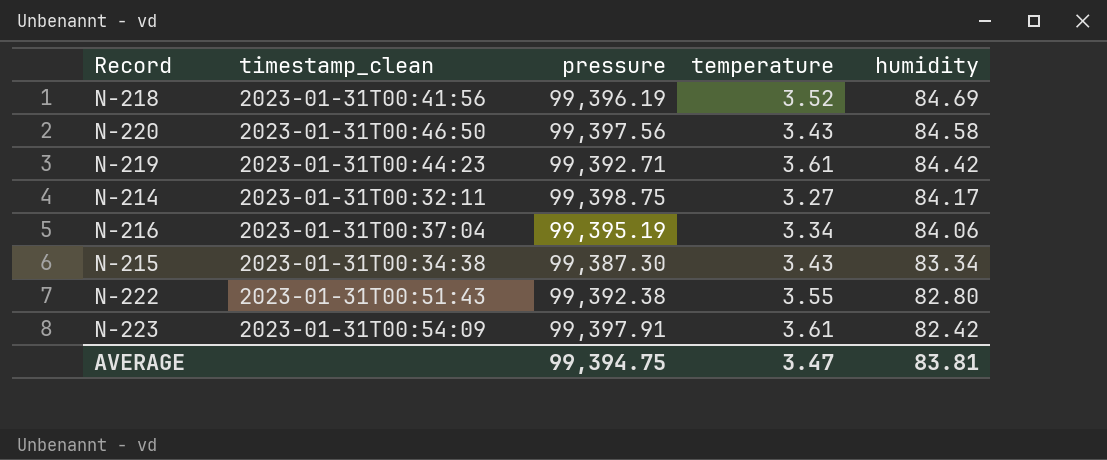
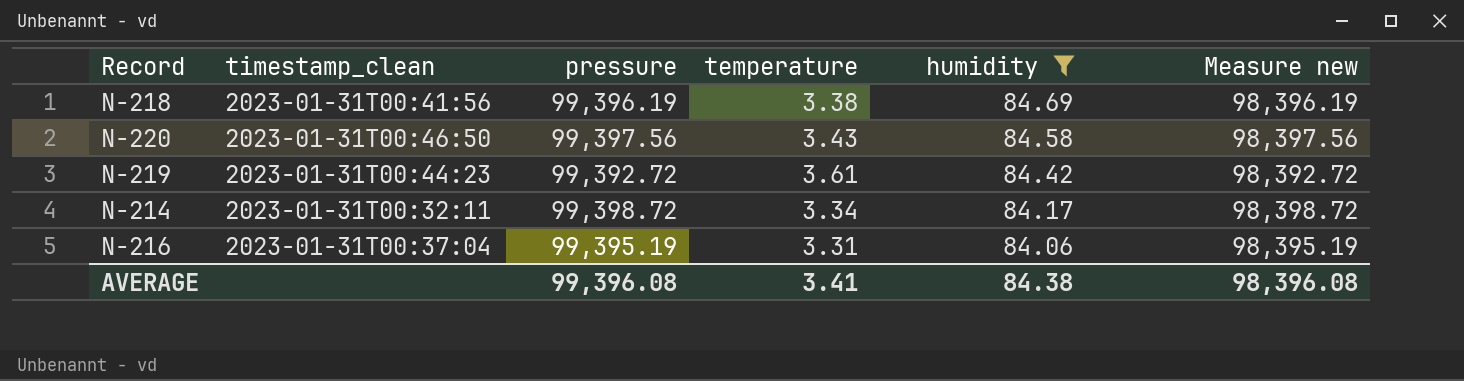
filter: none -> humidity >= 84.06
column Measure new | formula: none -> [pressure] - 1000
N-218 | temperature: 3.52 -> 3.38
N-219 | pressure: 99,392.71 -> 99,392.72
N-214 | pressure: 99,398.75 -> 99,398.72
N-214 | temperature: 3.27 -> 3.34
N-216 | temperature: 3.34 -> 3.31
AVERAGE | pressure: 99,394.75 -> 99,396.08
AVERAGE | temperature: 3.47 -> 3.41
AVERAGE | humidity: 83.81 -> 84.38

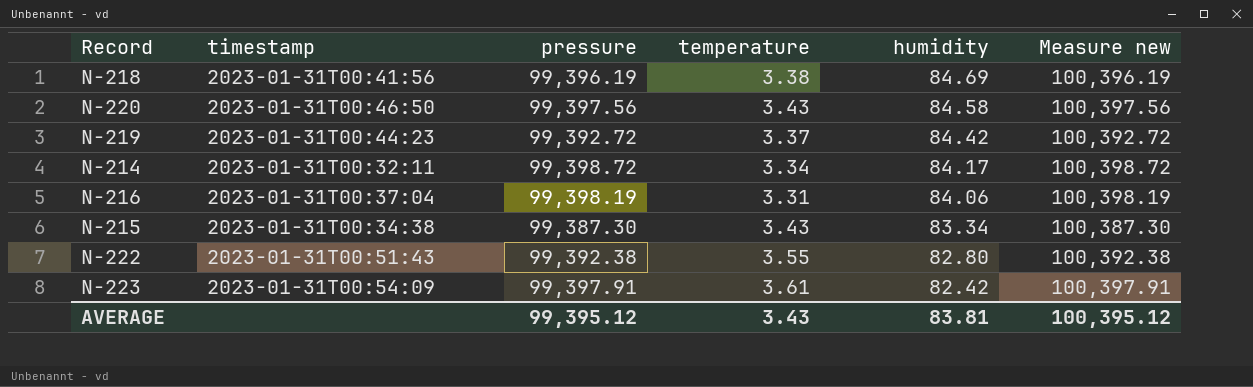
filter: humidity >= 84.06 -> none
column name: timestamp_clean -> timestamp
column Measure new | formula: [pressure] - 1000 -> [pressure] + 1000
N-219 | temperature: 3.61 -> 3.37
N-216 | pressure: 99,395.19 -> 99,398.19
AVERAGE | pressure: 99,396.08 -> 99,395.12
AVERAGE | temperature: 3.41 -> 3.43
AVERAGE | humidity: 84.38 -> 83.81
AVERAGE | Measure new: 98,396.08 -> 100,395.12

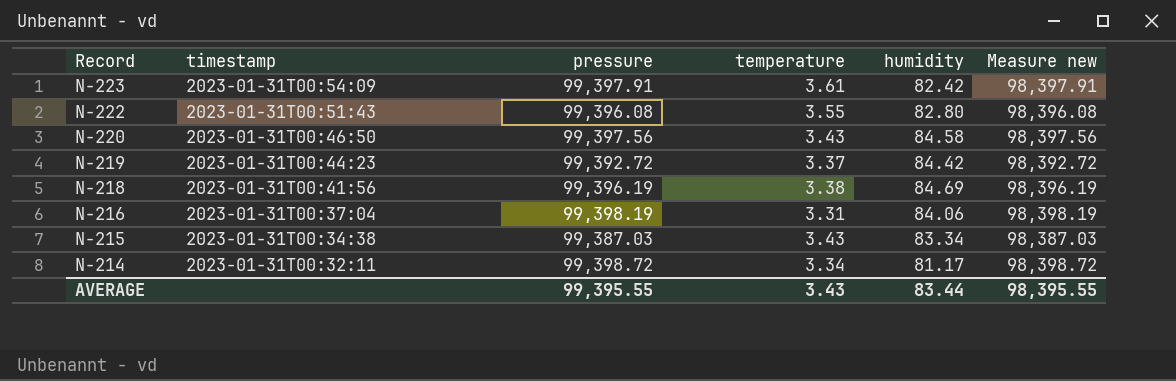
row order: humidity descending -> Record descending
column Measure new | formula: [pressure] + 1000 -> [pressure] - 1000
N-222 | pressure: 99,392.38 -> 99,396.08
N-215 | pressure: 99,387.30 -> 99,387.03
N-214 | humidity: 84.17 -> 81.17
AVERAGE | pressure: 99,395.12 -> 99,395.55
AVERAGE | humidity: 83.81 -> 83.44
AVERAGE | Measure new: 100,395.12 -> 98,395.55

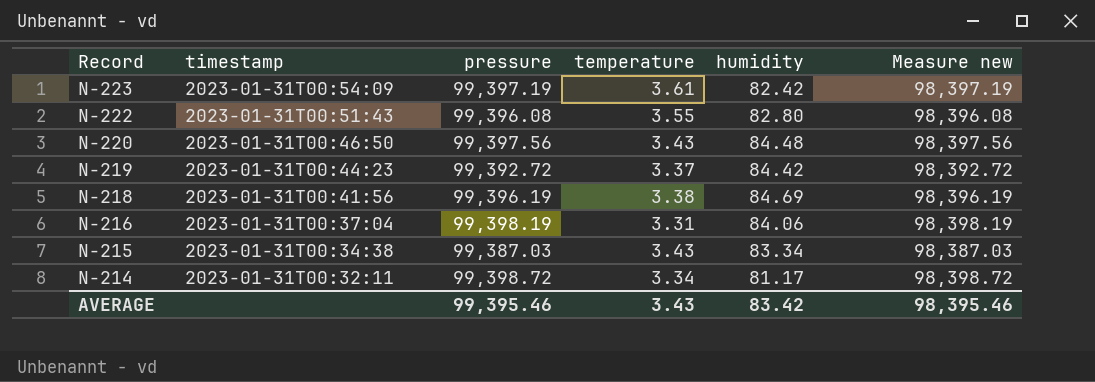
N-223 | pressure: 99,397.91 -> 99,397.19
N-223 | Measure new: 98,397.91 -> 98,397.19
N-220 | humidity: 84.58 -> 84.48
AVERAGE | pressure: 99,395.55 -> 99,395.46
AVERAGE | humidity: 83.44 -> 83.42
AVERAGE | Measure new: 98,395.55 -> 98,395.46

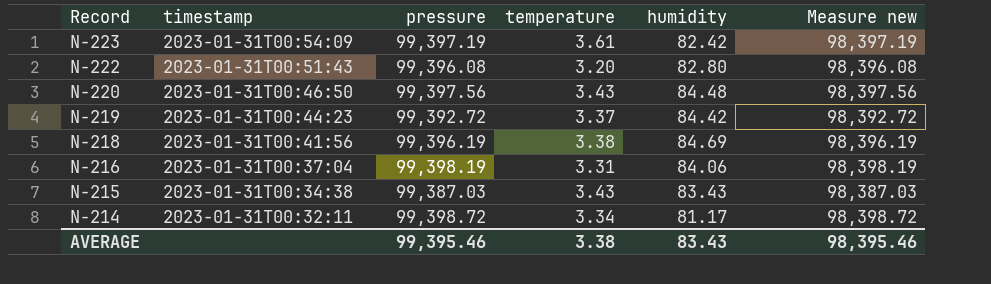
N-222 | temperature: 3.55 -> 3.20
N-215 | humidity: 83.34 -> 83.43
AVERAGE | temperature: 3.43 -> 3.38
AVERAGE | humidity: 83.42 -> 83.43

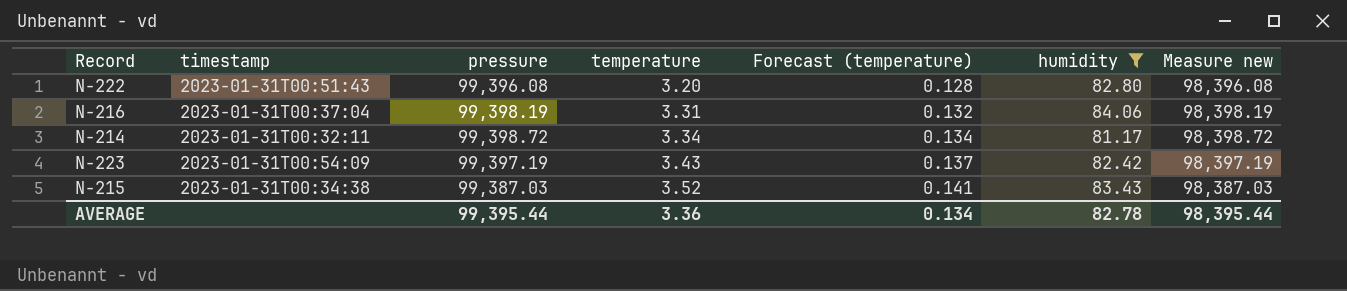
filter: none -> humidity <= 84.06
row order: Record descending -> temperature ascending
column Forecast (temperature) | formula: none -> [temperature] * 0.04
N-223 | temperature: 3.61 -> 3.43
N-215 | temperature: 3.43 -> 3.52
AVERAGE | pressure: 99,395.46 -> 99,395.44
AVERAGE | temperature: 3.38 -> 3.36
AVERAGE | humidity: 83.43 -> 82.78
AVERAGE | Measure new: 98,395.46 -> 98,395.44

